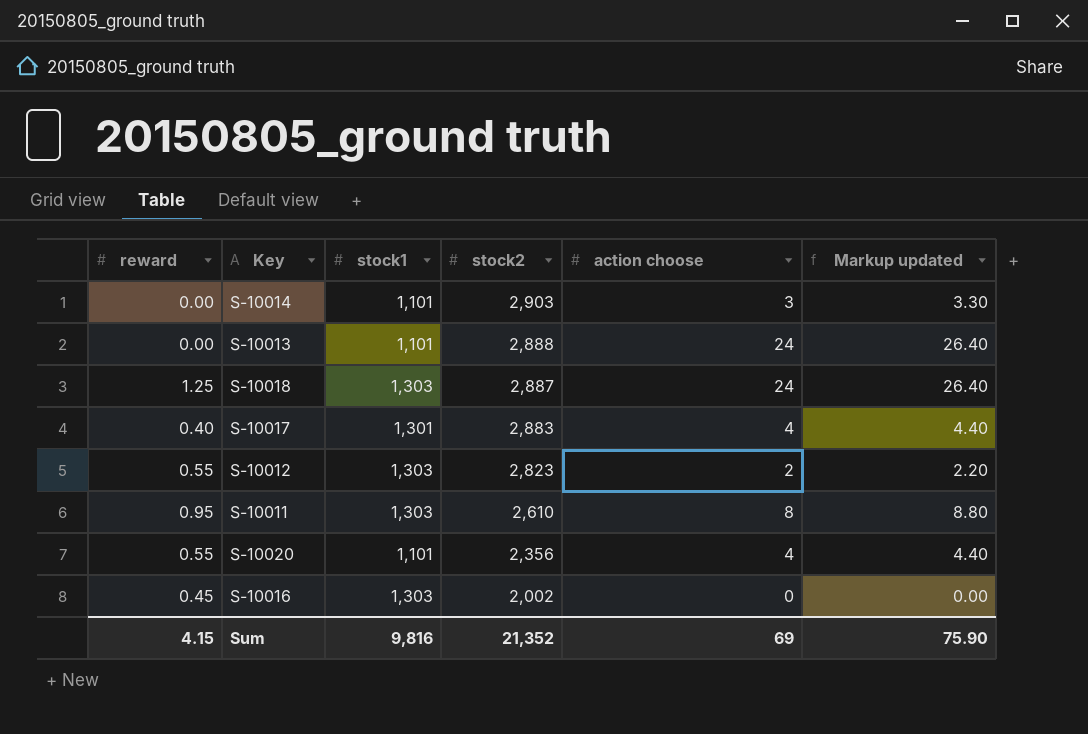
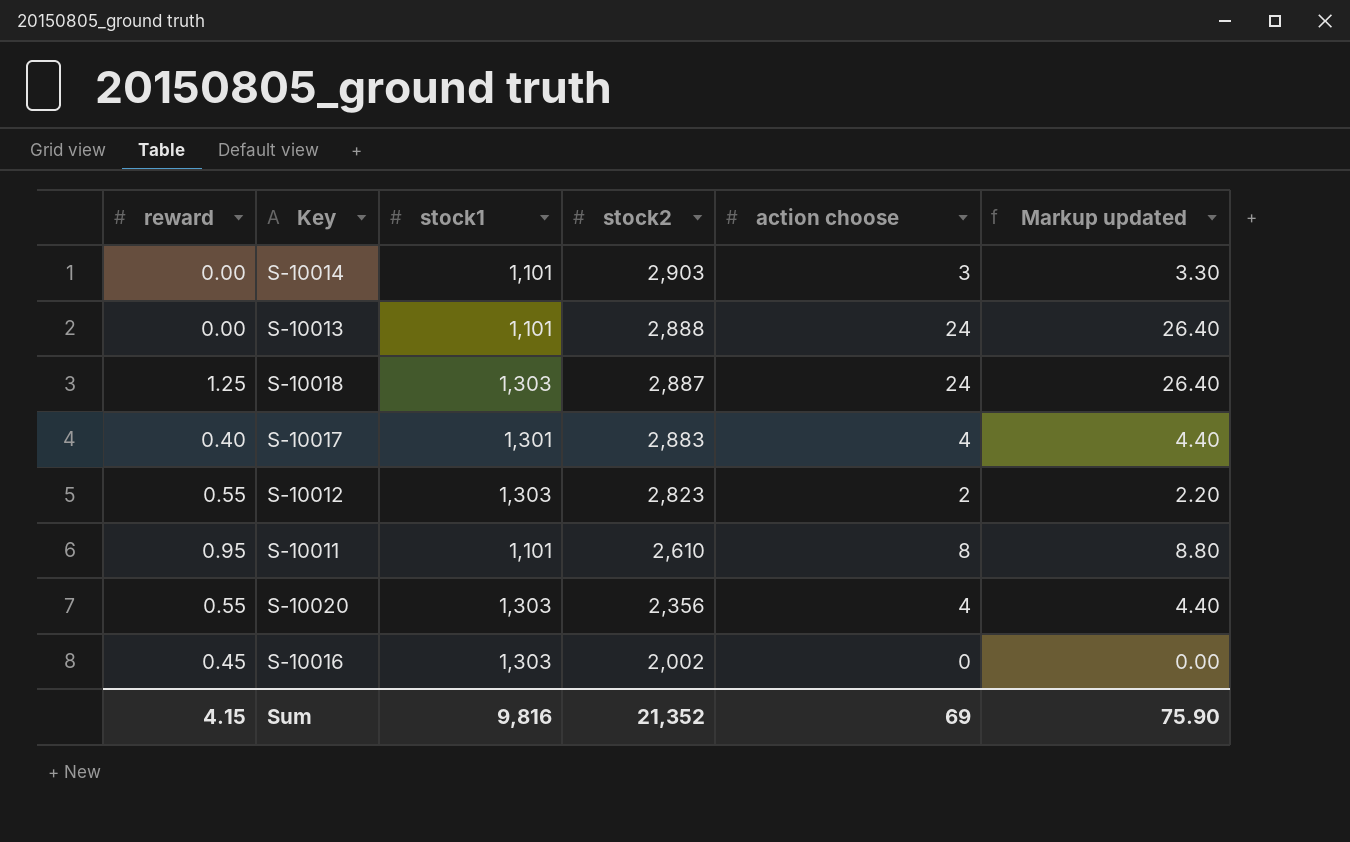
S-10011 | stock1: 1,303 -> 1,101
S-10020 | stock1: 1,101 -> 1,303

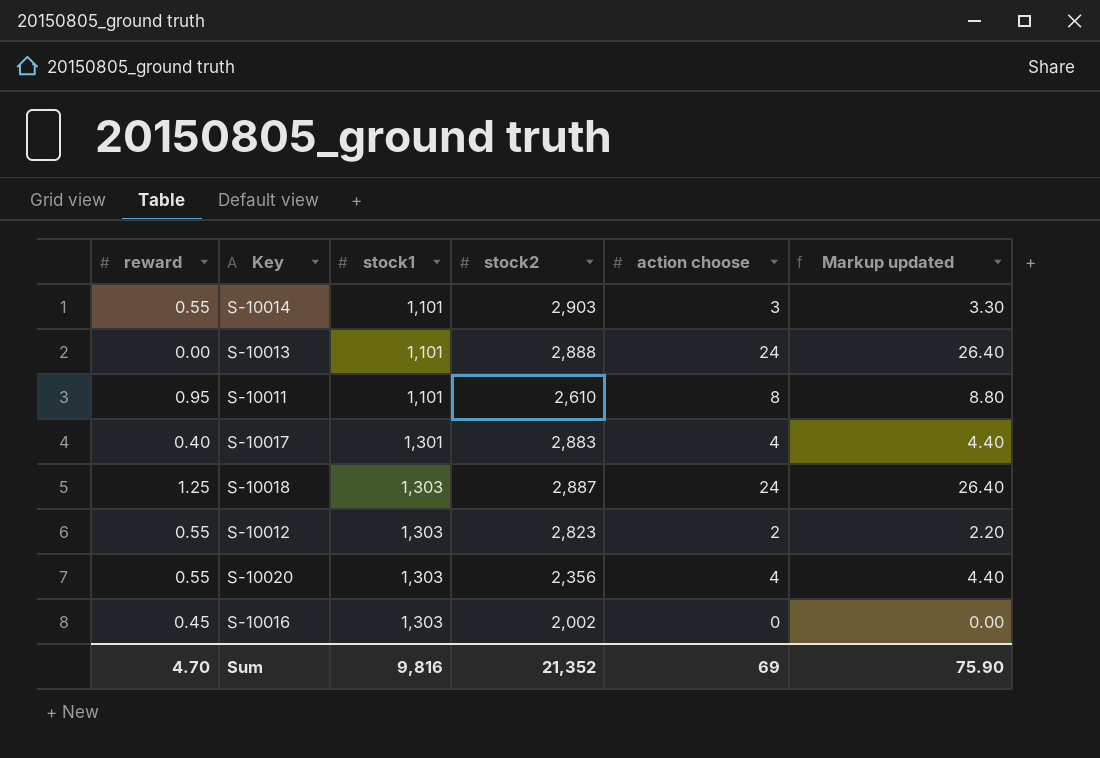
row order: stock2 descending -> stock1 ascending
S-10014 | reward: 0.00 -> 0.55
Sum | reward: 4.15 -> 4.70

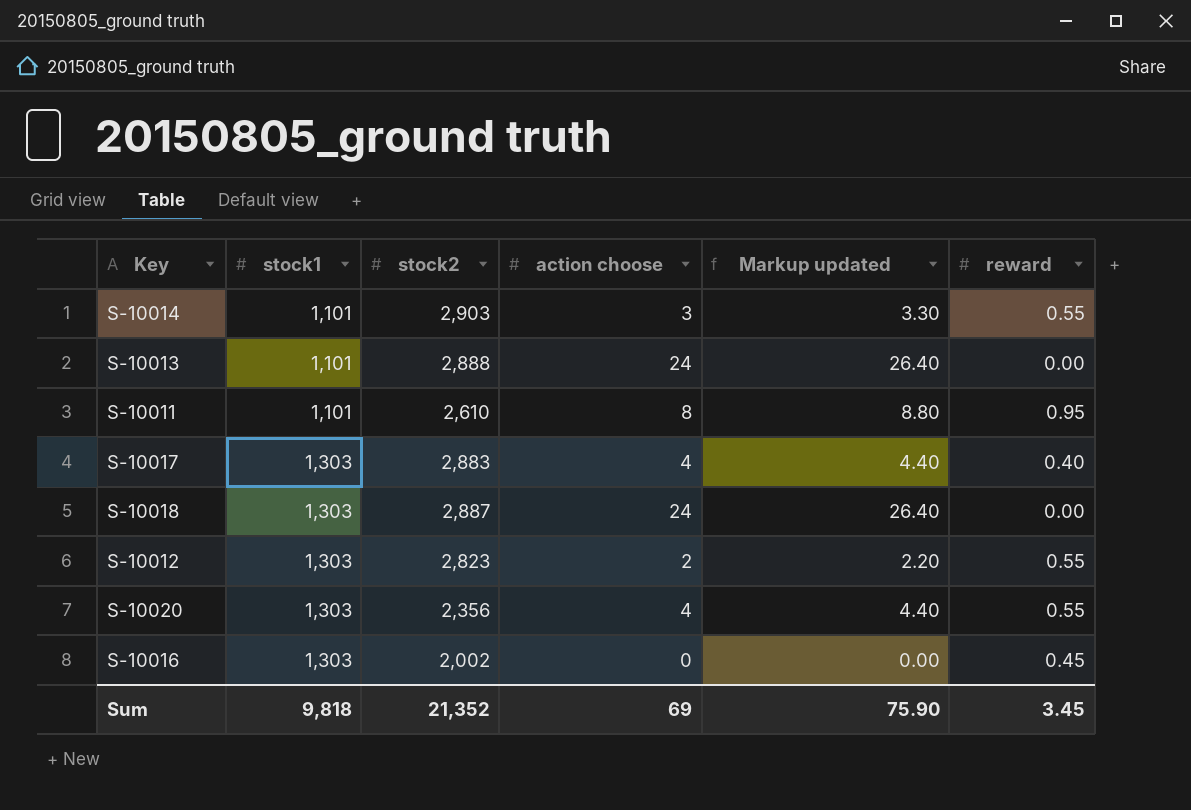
column reward | position: 1 -> 6
S-10017 | stock1: 1,301 -> 1,303
S-10018 | reward: 1.25 -> 0.00
Sum | stock1: 9,816 -> 9,818
Sum | reward: 4.70 -> 3.45

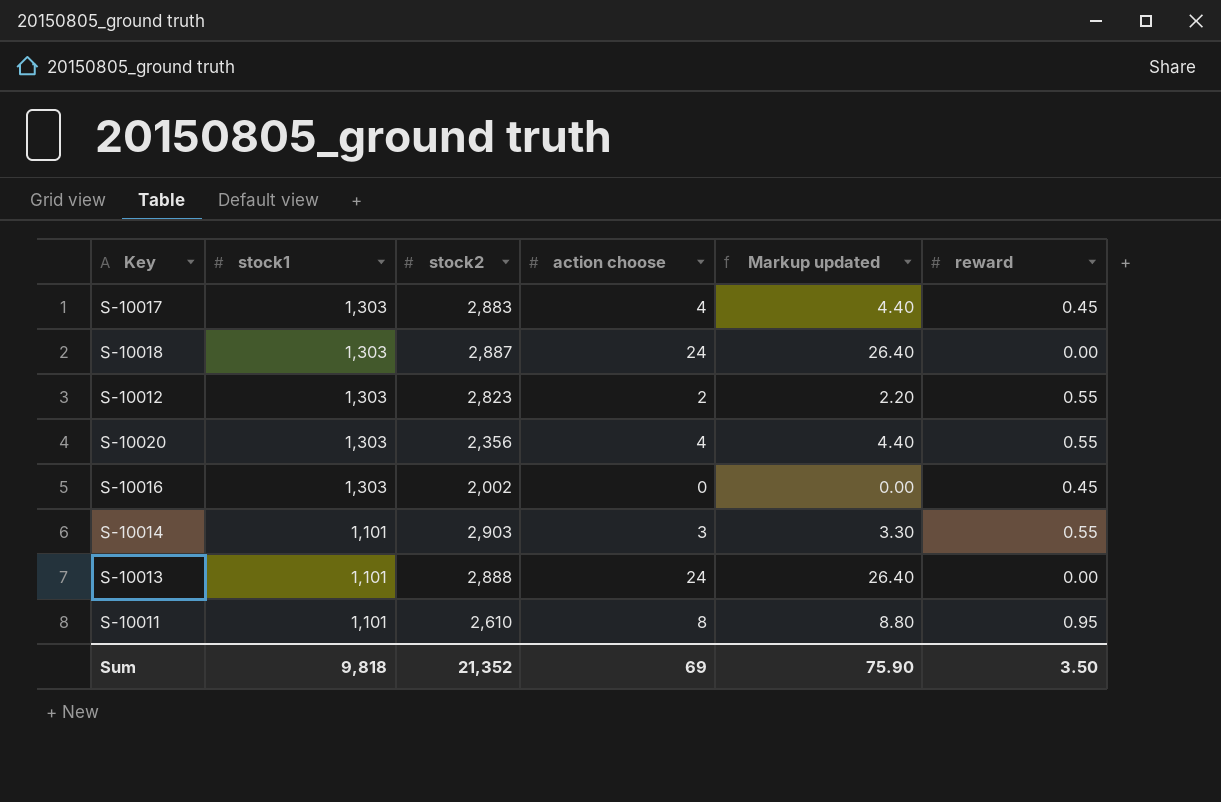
row order: stock1 ascending -> stock1 descending
S-10017 | reward: 0.40 -> 0.45
Sum | reward: 3.45 -> 3.50

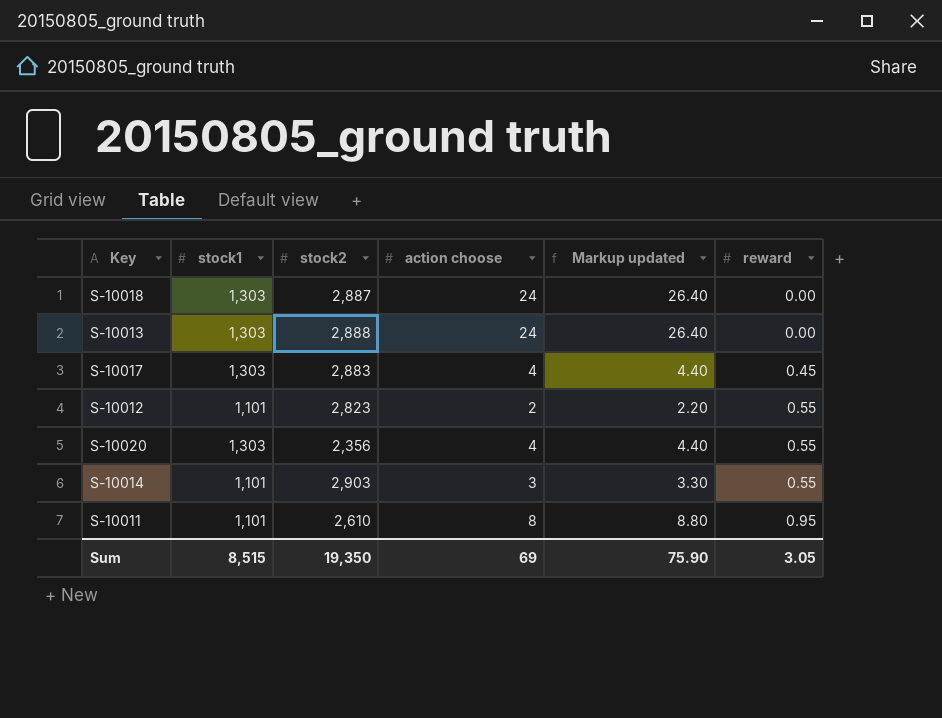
row order: stock1 descending -> reward ascending
row S-10016: 1,303 | 2,002 | 0 | 0.00 | 0.45 -> none
S-10013 | stock1: 1,101 -> 1,303
S-10012 | stock1: 1,303 -> 1,101
Sum | stock1: 9,818 -> 8,515
Sum | stock2: 21,352 -> 19,350
Sum | reward: 3.50 -> 3.05

